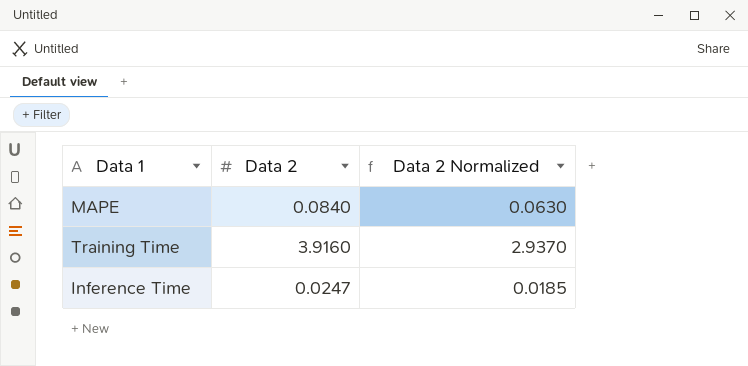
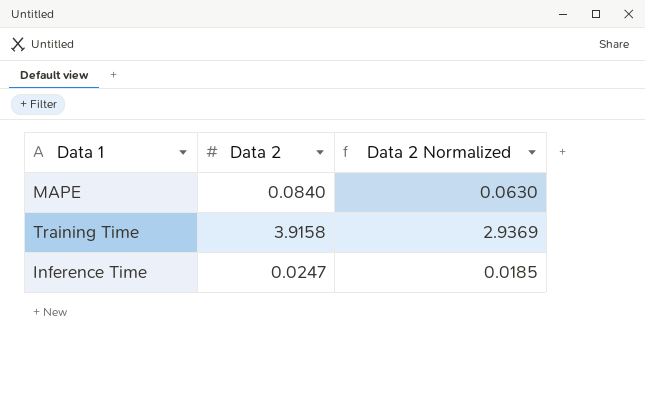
Training Time | Data 2: 3.9160 -> 3.9158
Training Time | Data 2 Normalized: 2.9370 -> 2.9369

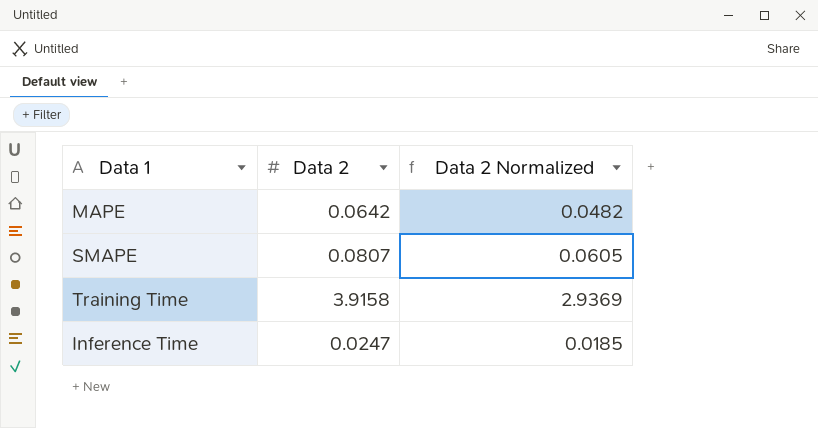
MAPE | Data 2: 0.0840 -> 0.0642
MAPE | Data 2 Normalized: 0.0630 -> 0.0482
row SMAPE: none -> 0.0807 | 0.0605

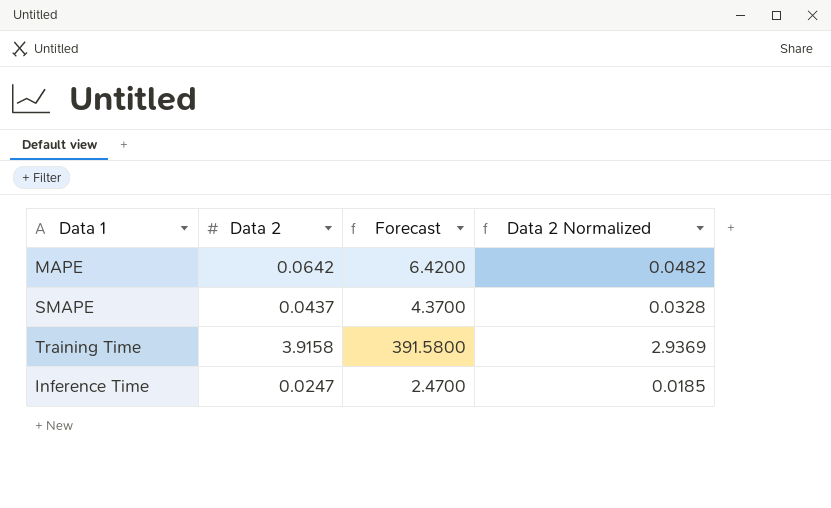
column Forecast | formula: none -> [Data 2] * 100
SMAPE | Data 2: 0.0807 -> 0.0437
SMAPE | Data 2 Normalized: 0.0605 -> 0.0328

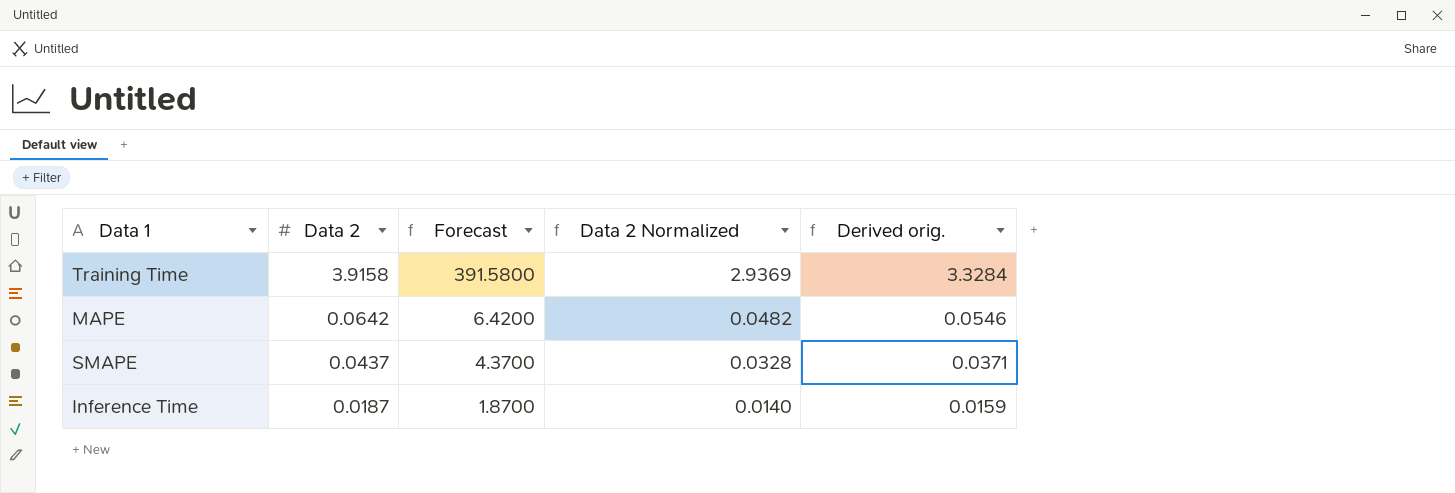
row order: none -> Data 2 descending
column Derived orig. | formula: none -> [Data 2] * 0.85
Inference Time | Data 2: 0.0247 -> 0.0187
Inference Time | Forecast: 2.4700 -> 1.8700
Inference Time | Data 2 Normalized: 0.0185 -> 0.0140

